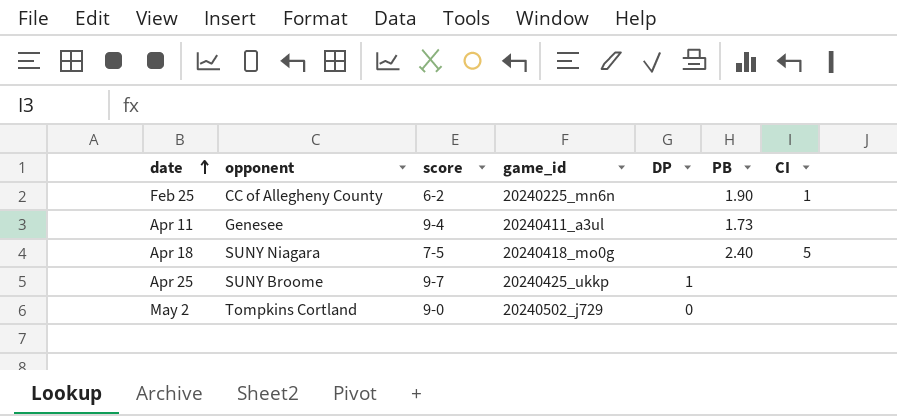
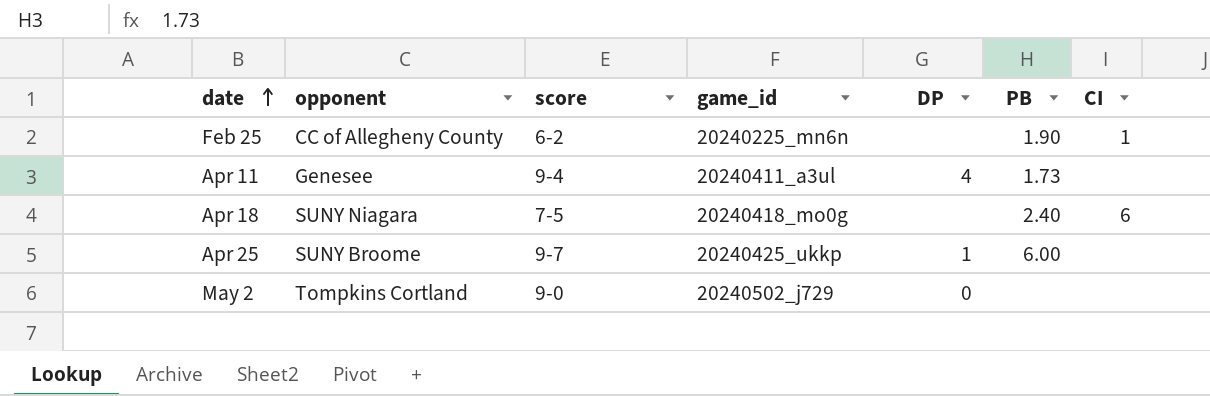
Apr 11 | DP: none -> 4
Apr 18 | CI: 5 -> 6
Apr 25 | PB: none -> 6.00

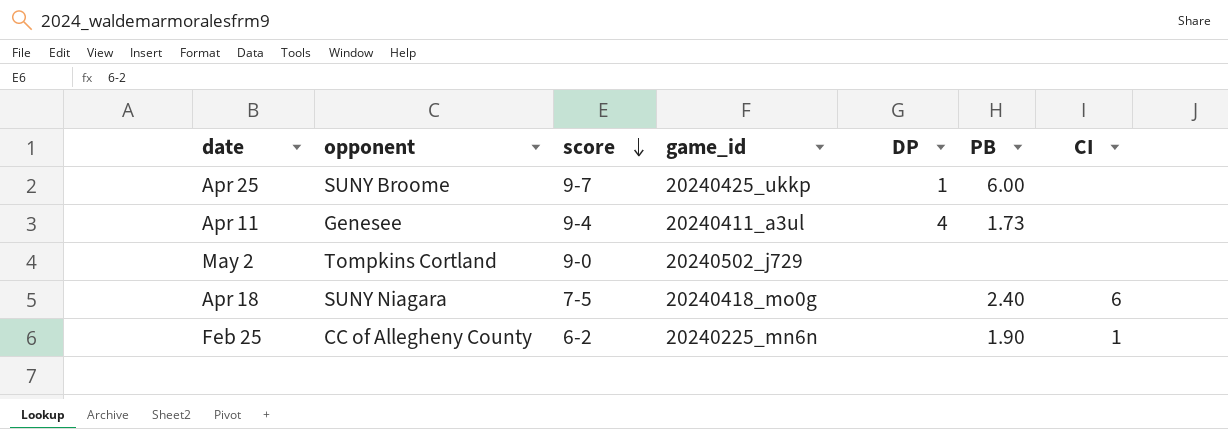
row order: date ascending -> score descending
May 2 | DP: 0 -> none

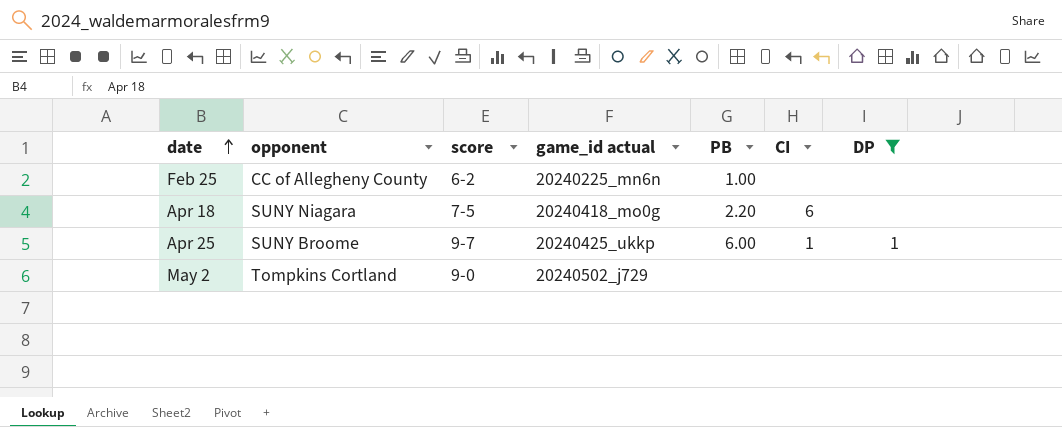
filter: none -> DP != 4
row order: score descending -> date ascending
column name: game_id -> game_id actual
column DP | position: 5 -> 7
Feb 25 | PB: 1.90 -> 1.00
Feb 25 | CI: 1 -> none
Apr 18 | PB: 2.40 -> 2.20
Apr 25 | CI: none -> 1

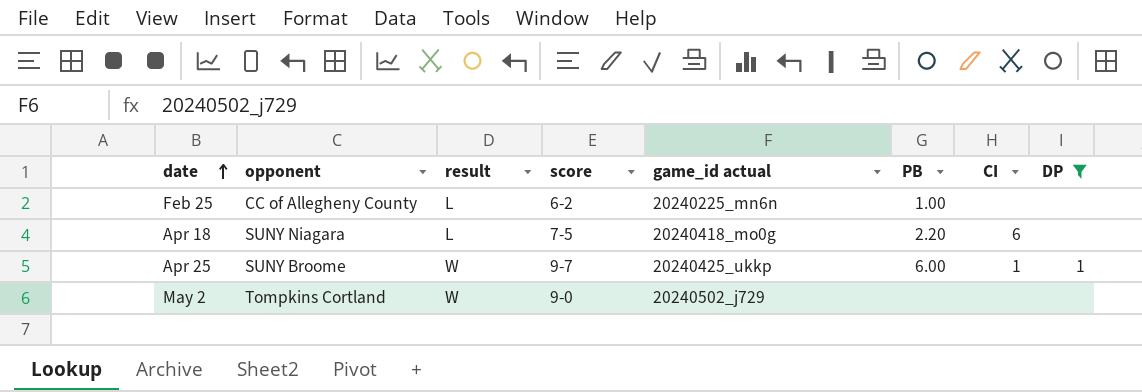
column result | position: none -> 3

